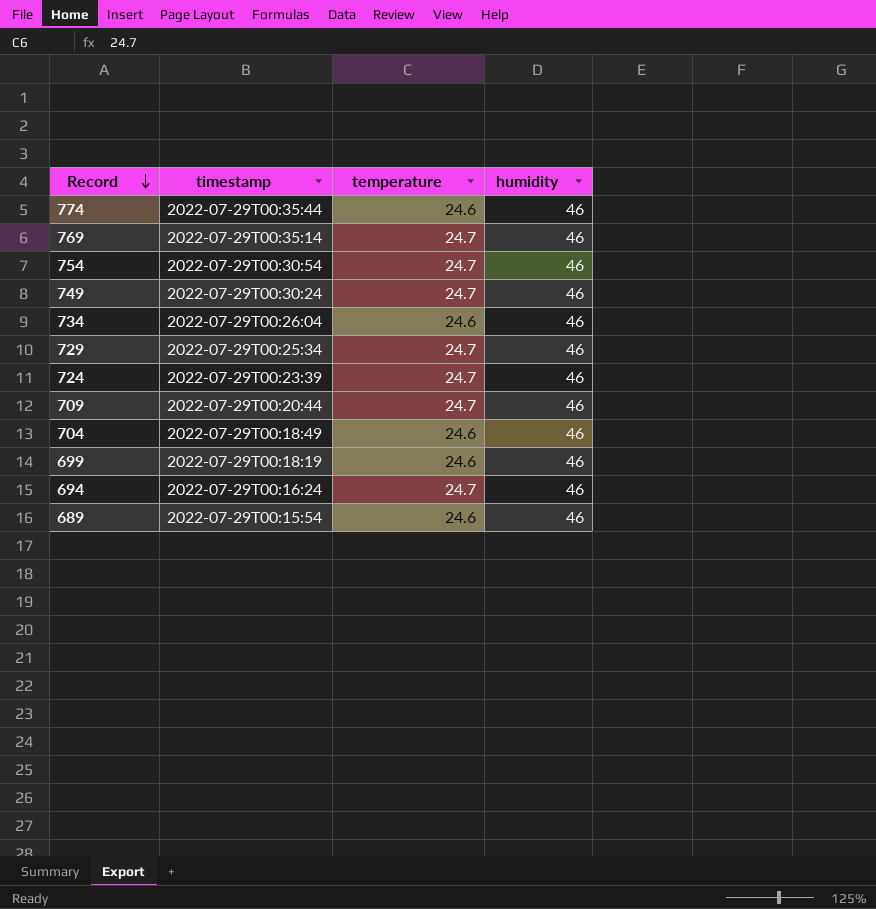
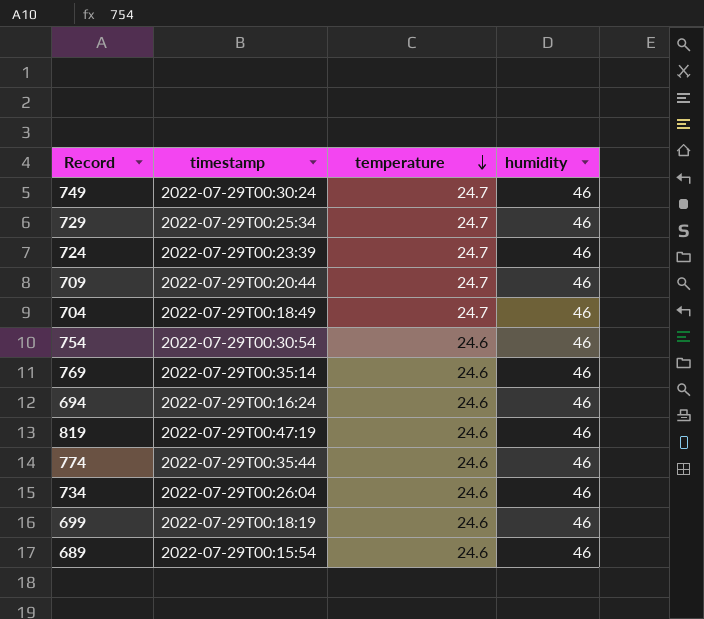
row order: Record descending -> temperature descending
704 | temperature: 24.6 -> 24.7
754 | temperature: 24.7 -> 24.6
769 | temperature: 24.7 -> 24.6
694 | temperature: 24.7 -> 24.6
row 819: none -> 2022-07-29T00:47:19 | 24.6 | 46

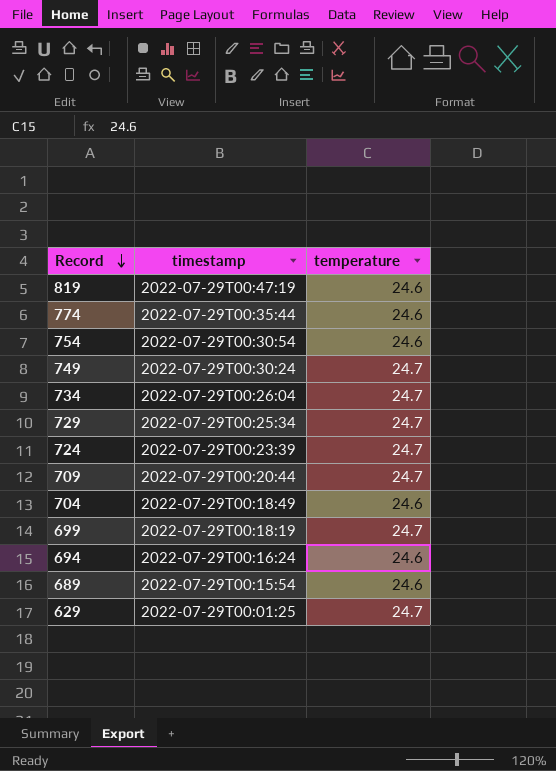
row order: temperature descending -> Record descending
column humidity | position: 4 -> none
row 769: 2022-07-29T00:35:14 | 24.6 | 46 -> none
734 | temperature: 24.6 -> 24.7
704 | temperature: 24.7 -> 24.6
699 | temperature: 24.6 -> 24.7
row 629: none -> 2022-07-29T00:01:25 | 24.7

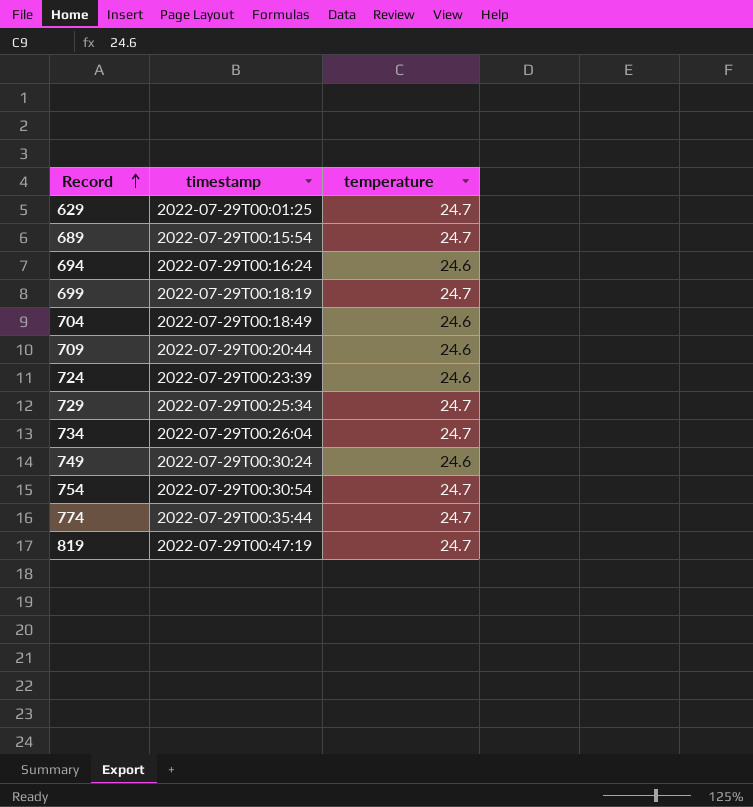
row order: Record descending -> Record ascending
689 | temperature: 24.6 -> 24.7
709 | temperature: 24.7 -> 24.6
724 | temperature: 24.7 -> 24.6
749 | temperature: 24.7 -> 24.6
754 | temperature: 24.6 -> 24.7
774 | temperature: 24.6 -> 24.7
819 | temperature: 24.6 -> 24.7

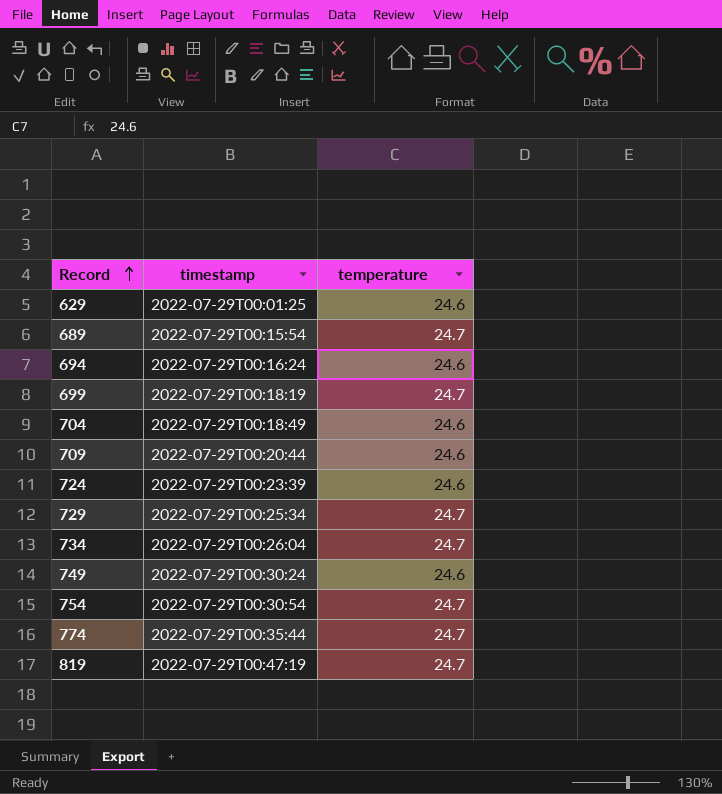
629 | temperature: 24.7 -> 24.6

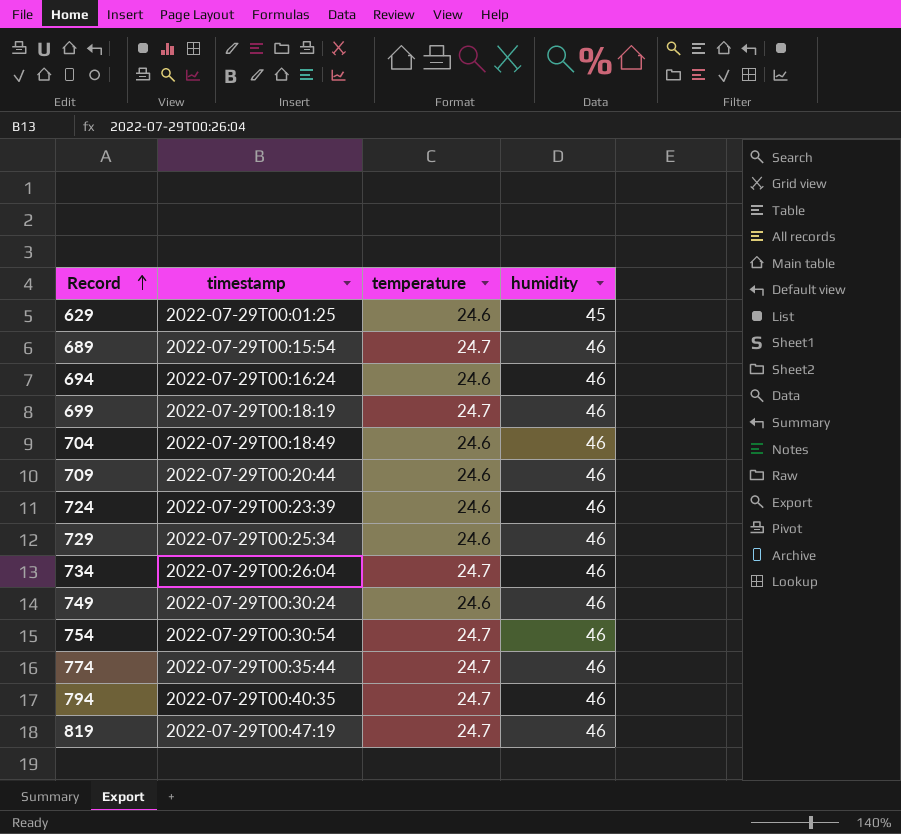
column humidity | position: none -> 4
729 | temperature: 24.7 -> 24.6
row 794: none -> 2022-07-29T00:40:35 | 24.7 | 46

